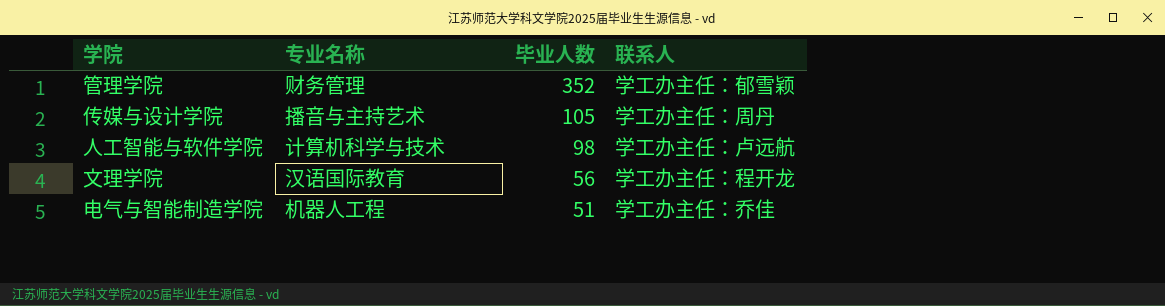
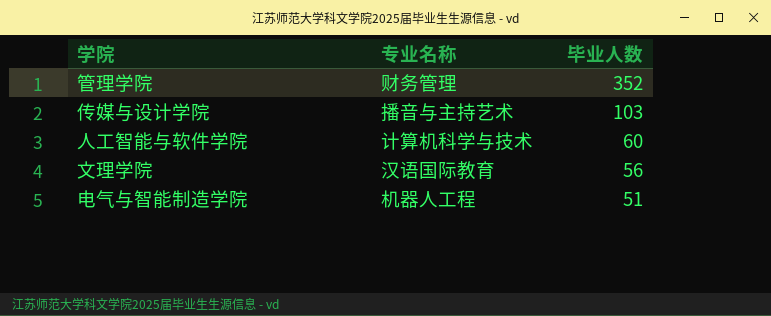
column 联系人 | position: 4 -> none
传媒与设计学院 | 毕业人数: 105 -> 103
人工智能与软件学院 | 毕业人数: 98 -> 60

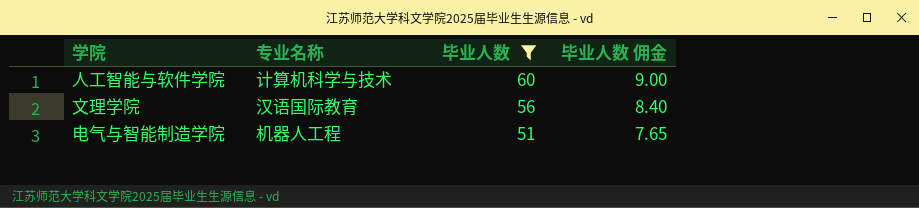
filter: none -> 毕业人数 <= 60
column 毕业人数 佣金 | formula: none -> [毕业人数] * 0.15

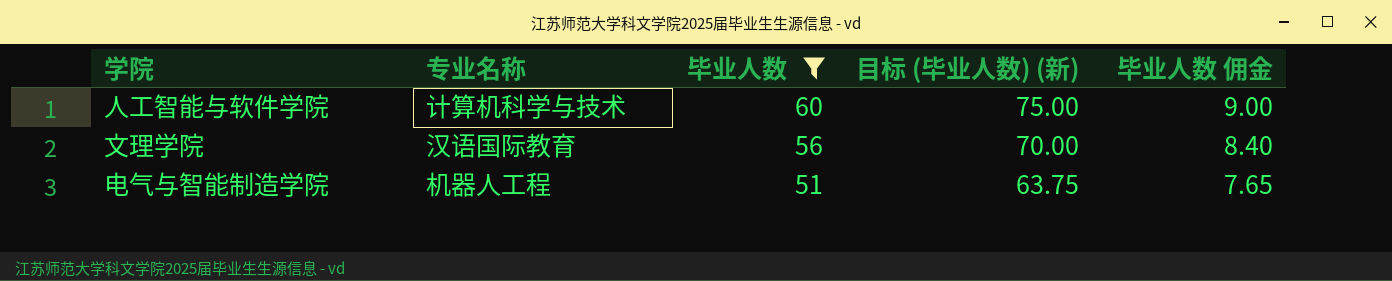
column 目标 (毕业人数) (新) | formula: none -> [毕业人数] * 1.25

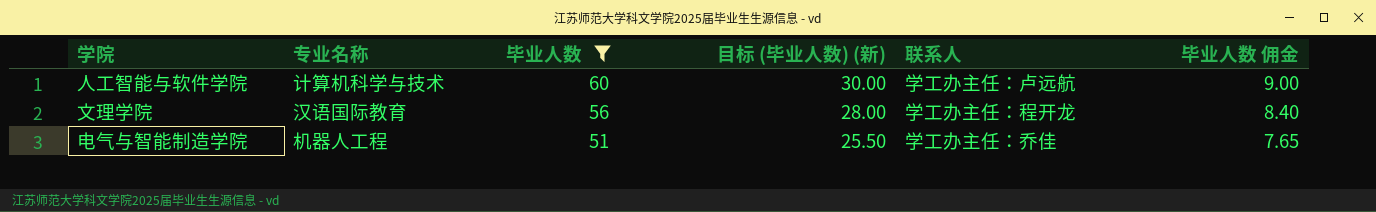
column 目标 (毕业人数) (新) | formula: [毕业人数] * 1.25 -> [毕业人数] * 0.5
column 联系人 | position: none -> 5

